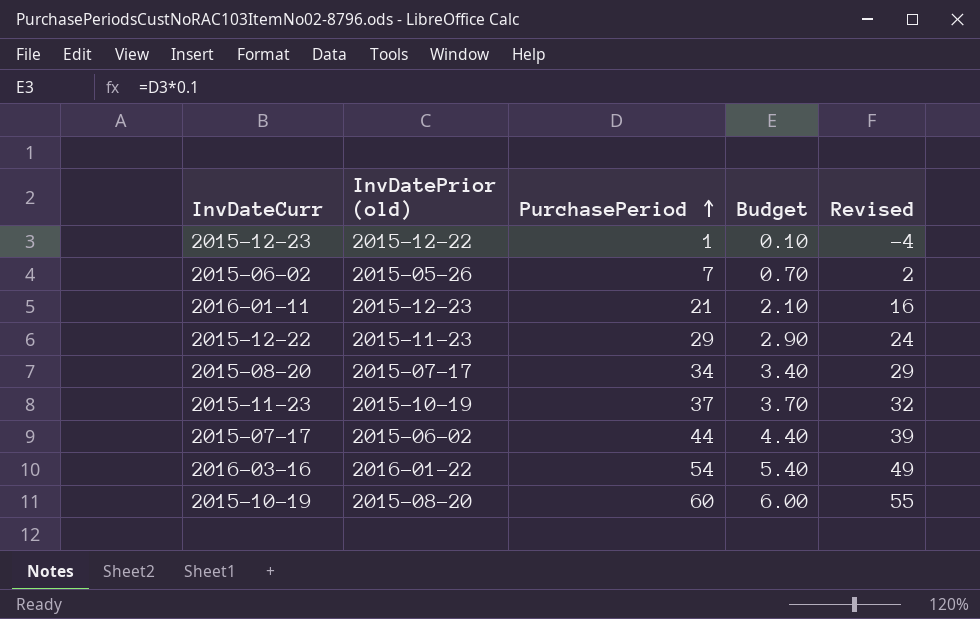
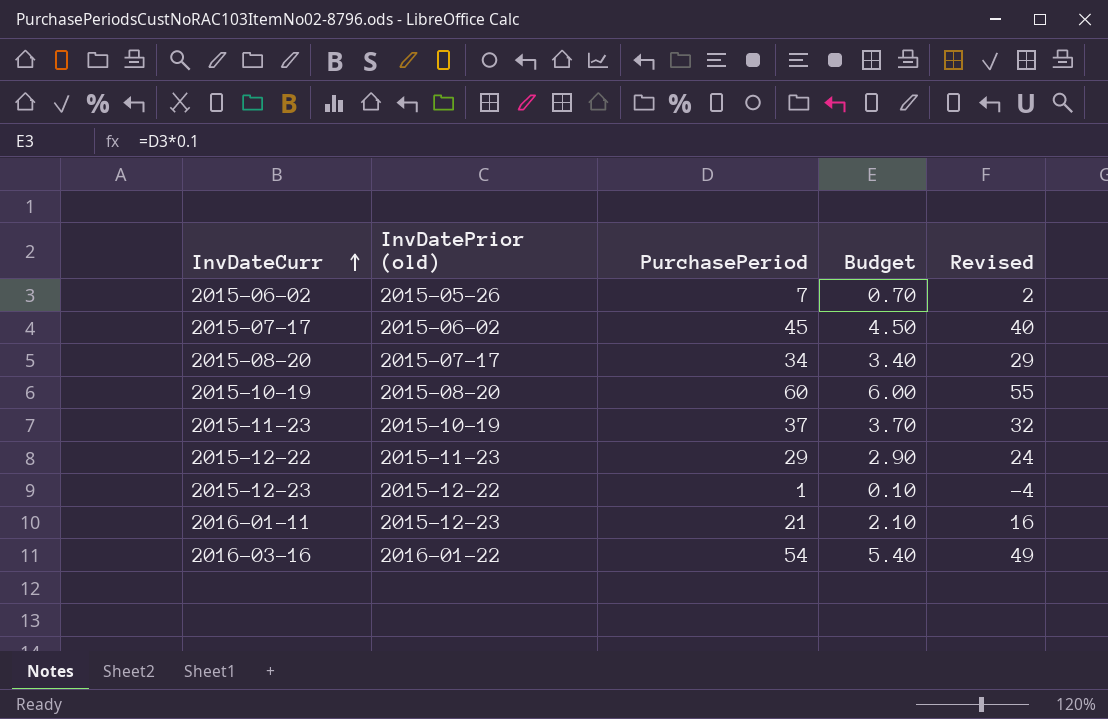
row order: PurchasePeriod ascending -> InvDateCurr ascending
2015-07-17 | PurchasePeriod: 44 -> 45
2015-07-17 | Budget: 4.40 -> 4.50
2015-07-17 | Revised: 39 -> 40

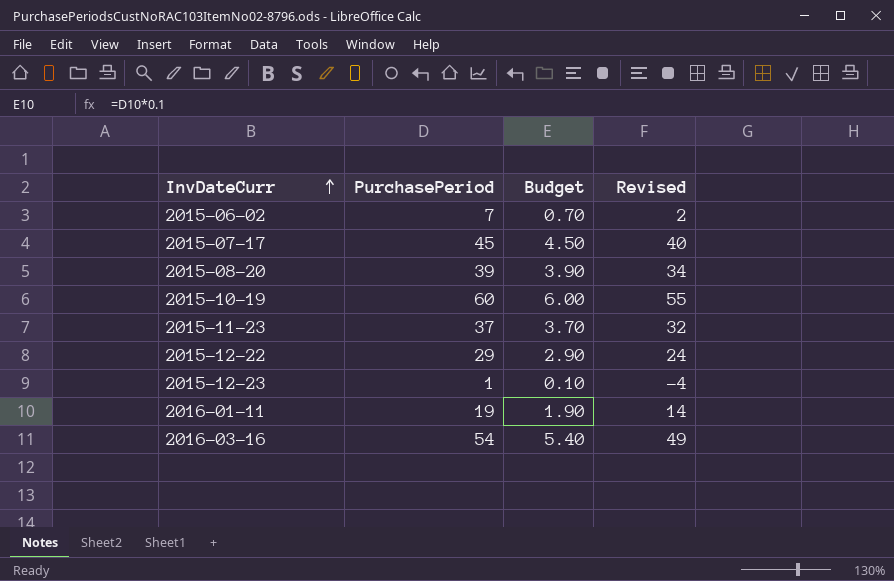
column InvDatePrior (old) | position: 2 -> none
2015-08-20 | PurchasePeriod: 34 -> 39
2015-08-20 | Budget: 3.40 -> 3.90
2015-08-20 | Revised: 29 -> 34
2016-01-11 | PurchasePeriod: 21 -> 19
2016-01-11 | Budget: 2.10 -> 1.90
2016-01-11 | Revised: 16 -> 14

